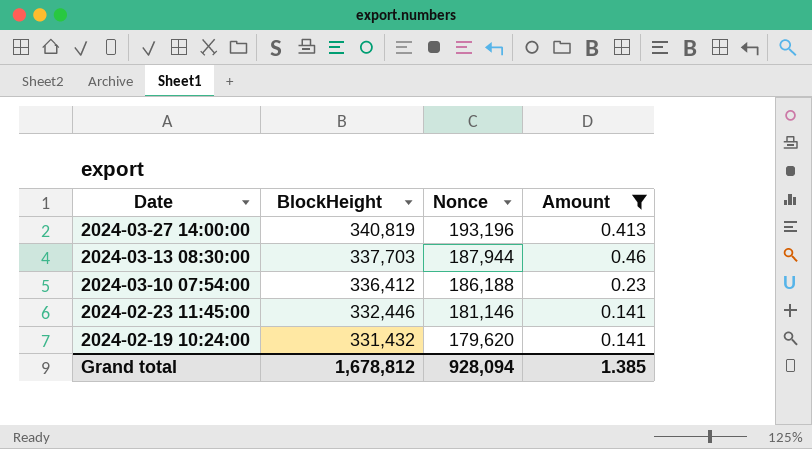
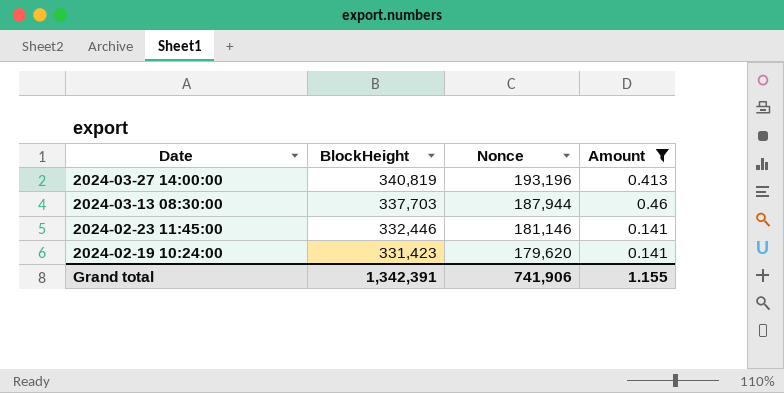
row 2024-03-10 07:54:00: 336,412 | 186,188 | 0.23 -> none
2024-02-19 10:24:00 | BlockHeight: 331,432 -> 331,423
Grand total | BlockHeight: 1,678,812 -> 1,342,391
Grand total | Nonce: 928,094 -> 741,906
Grand total | Amount: 1.385 -> 1.155

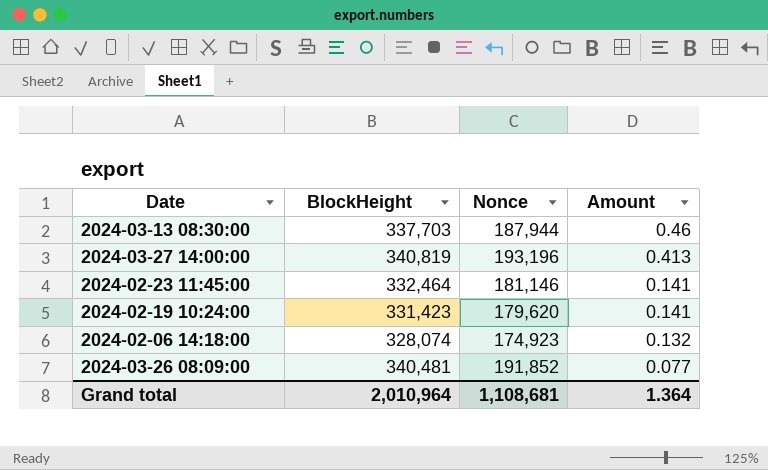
filter: Amount >= 0.141 -> none
row order: Date descending -> Amount descending
2024-02-23 11:45:00 | BlockHeight: 332,446 -> 332,464
Grand total | BlockHeight: 1,342,391 -> 2,010,964
Grand total | Nonce: 741,906 -> 1,108,681
Grand total | Amount: 1.155 -> 1.364

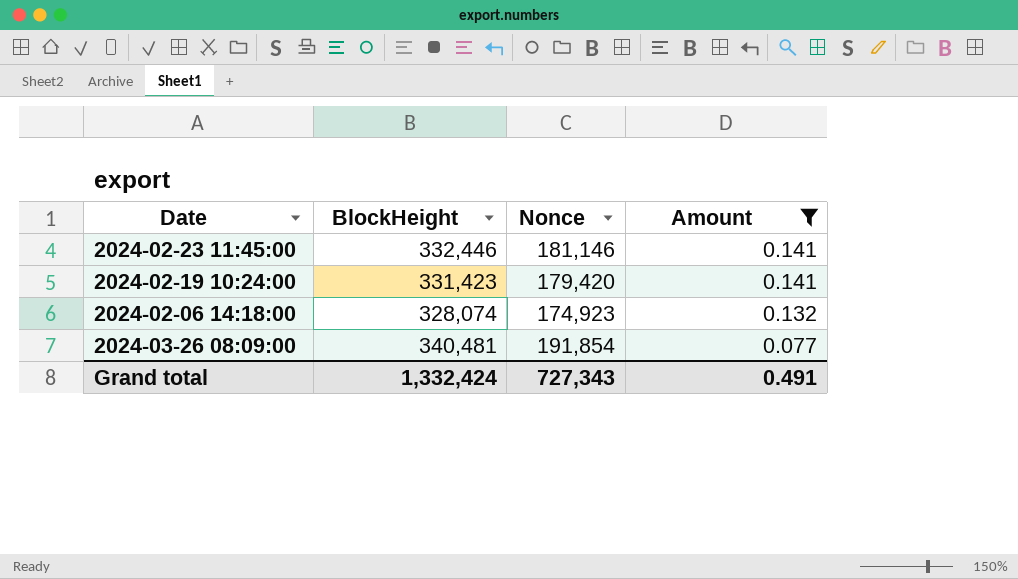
filter: none -> Amount <= 0.141
2024-02-23 11:45:00 | BlockHeight: 332,464 -> 332,446
2024-02-19 10:24:00 | Nonce: 179,620 -> 179,420
2024-03-26 08:09:00 | Nonce: 191,852 -> 191,854
Grand total | BlockHeight: 2,010,964 -> 1,332,424
Grand total | Nonce: 1,108,681 -> 727,343
Grand total | Amount: 1.364 -> 0.491

